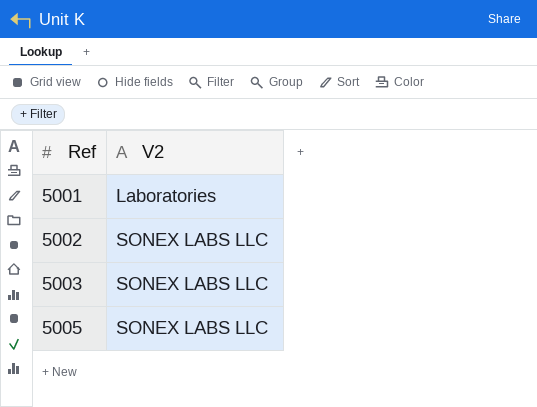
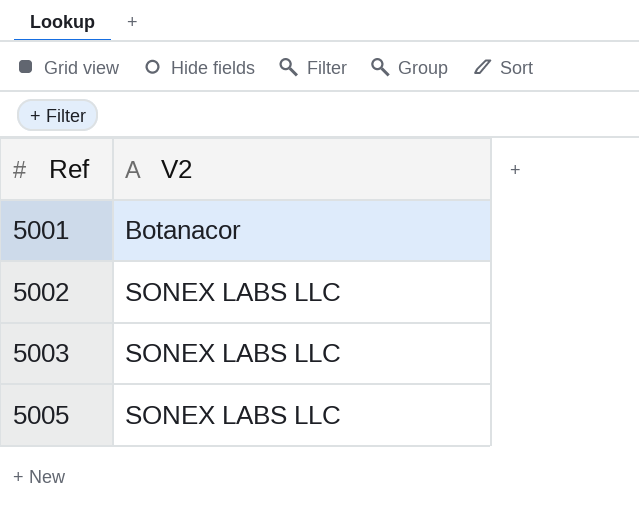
5001 | V2: Laboratories -> Botanacor

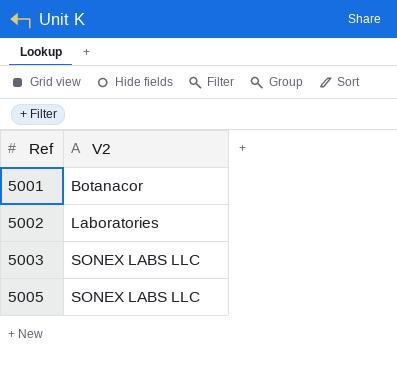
5002 | V2: SONEX LABS LLC -> Laboratories

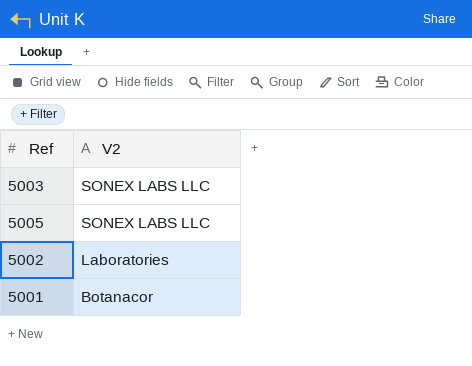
row order: Ref ascending -> V2 descending

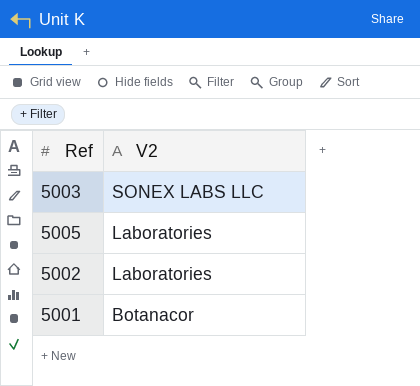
5005 | V2: SONEX LABS LLC -> Laboratories

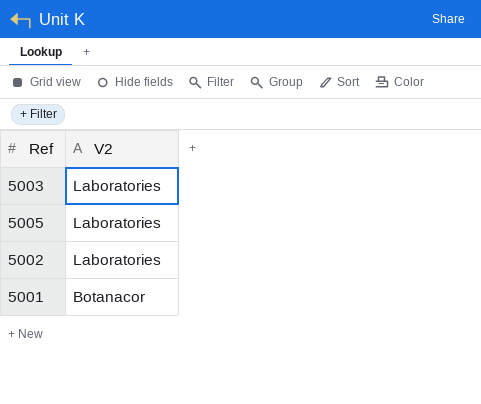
5003 | V2: SONEX LABS LLC -> Laboratories

